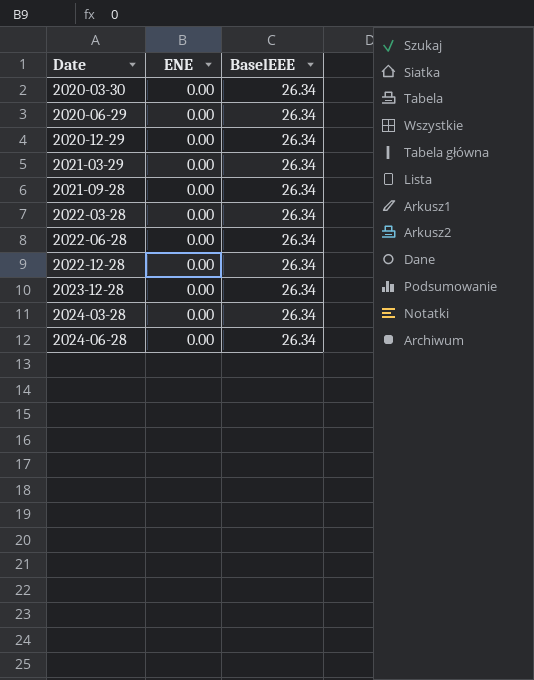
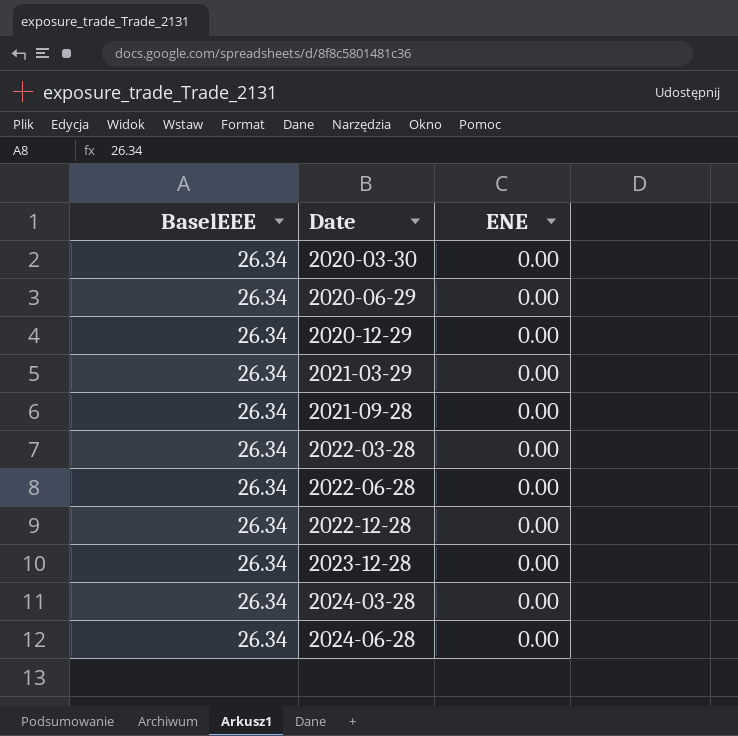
column BaselEEE | position: 3 -> 1

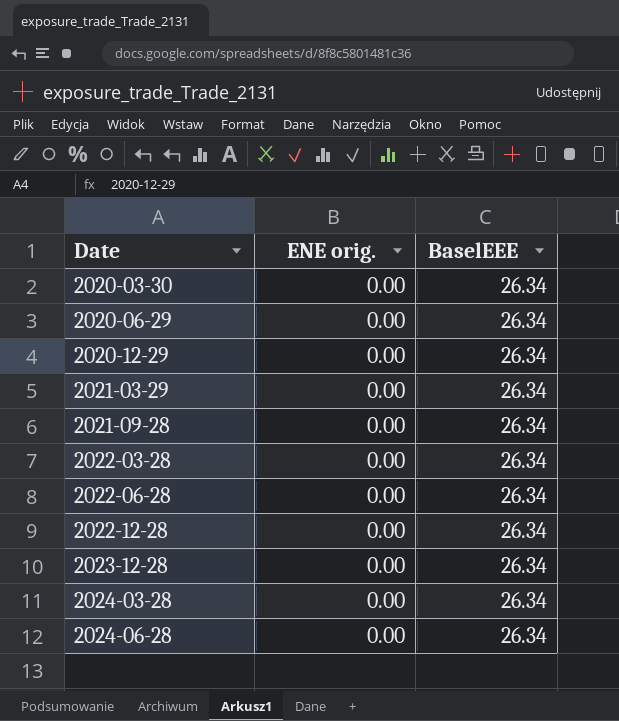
column name: ENE -> ENE orig.
column BaselEEE | position: 1 -> 3

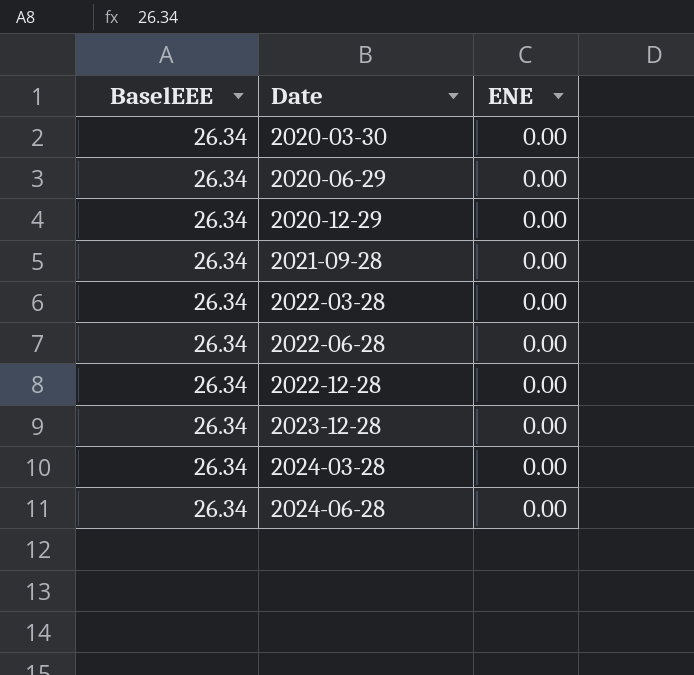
column BaselEEE | position: 3 -> 1
column name: ENE orig. -> ENE
row 2021-03-29: 0.00 | 26.34 -> none

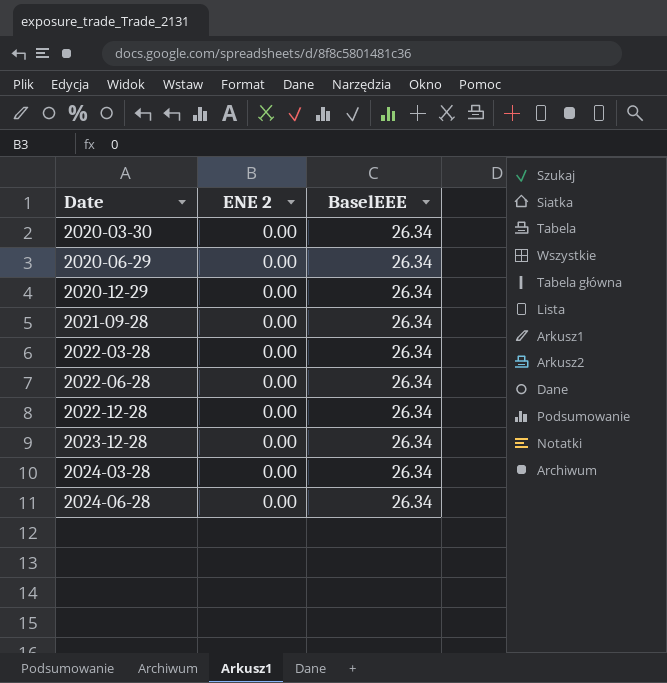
column name: ENE -> ENE 2
column BaselEEE | position: 1 -> 3

